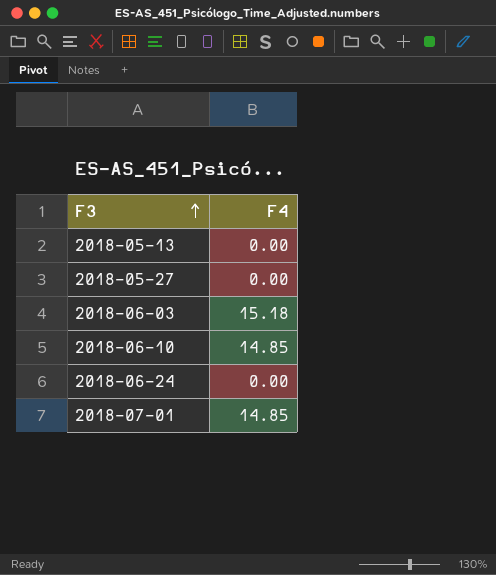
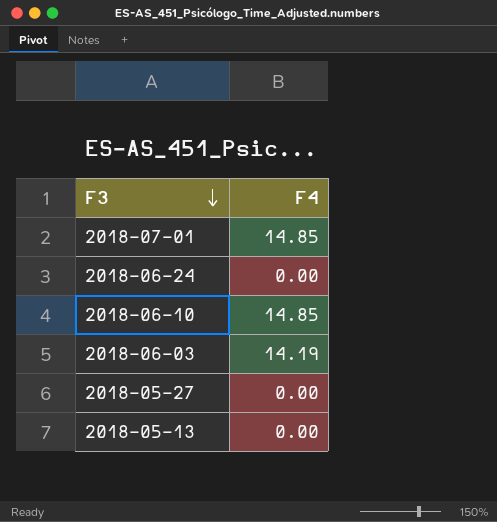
row order: F3 ascending -> F3 descending
2018-06-03 | F4: 15.18 -> 14.19

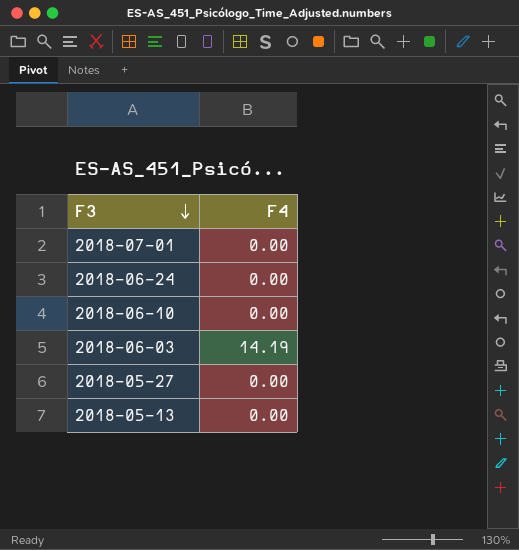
2018-07-01 | F4: 14.85 -> 0.00
2018-06-10 | F4: 14.85 -> 0.00

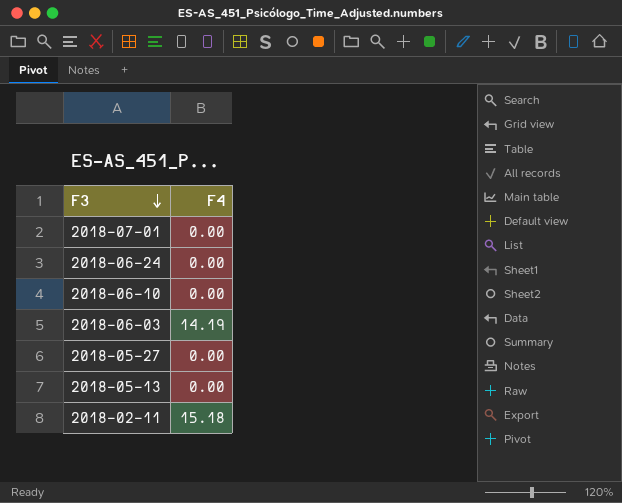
row 2018-02-11: none -> 15.18

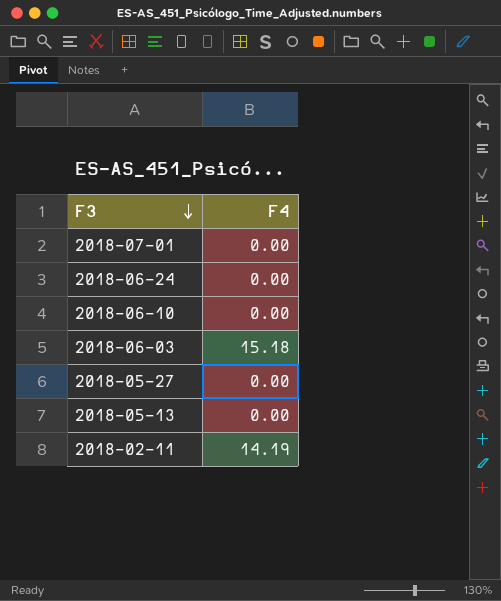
2018-06-03 | F4: 14.19 -> 15.18
2018-02-11 | F4: 15.18 -> 14.19

